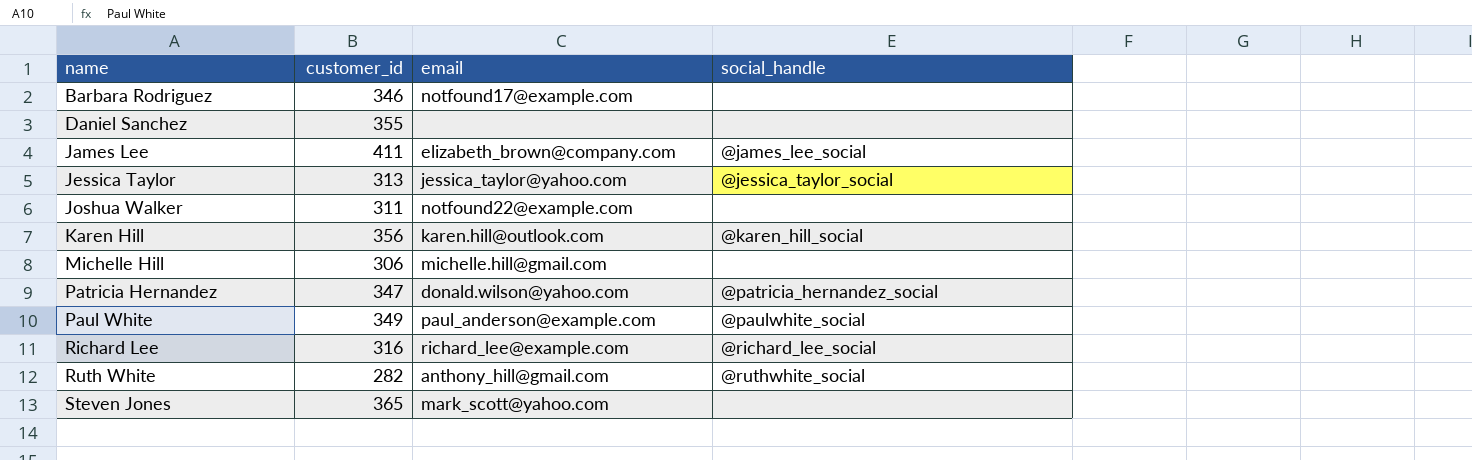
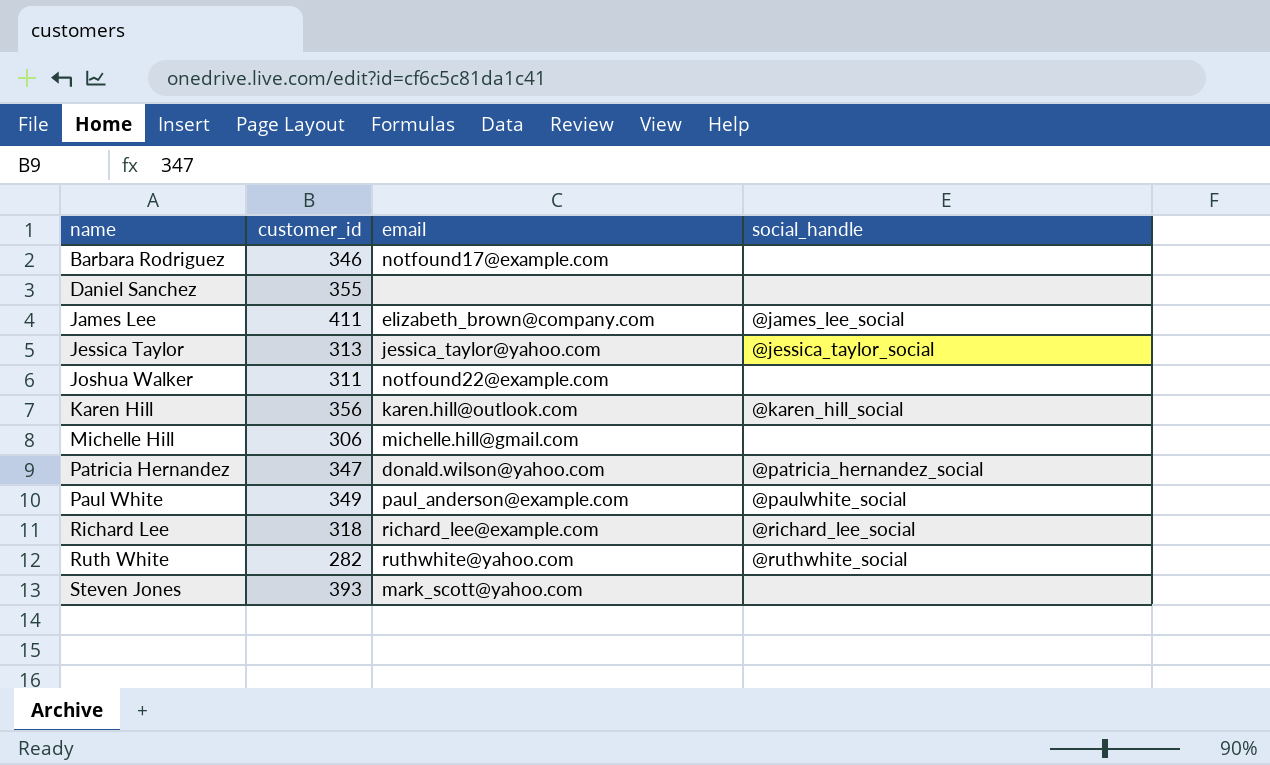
Richard Lee | customer_id: 316 -> 318
Ruth White | email: anthony_hill@gmail.com -> ruthwhite@yahoo.com
Steven Jones | customer_id: 365 -> 393

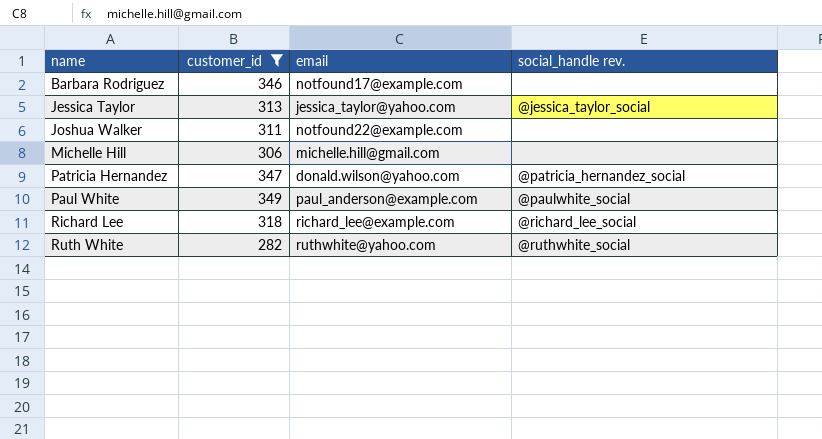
filter: none -> customer_id <= 349
column name: social_handle -> social_handle rev.

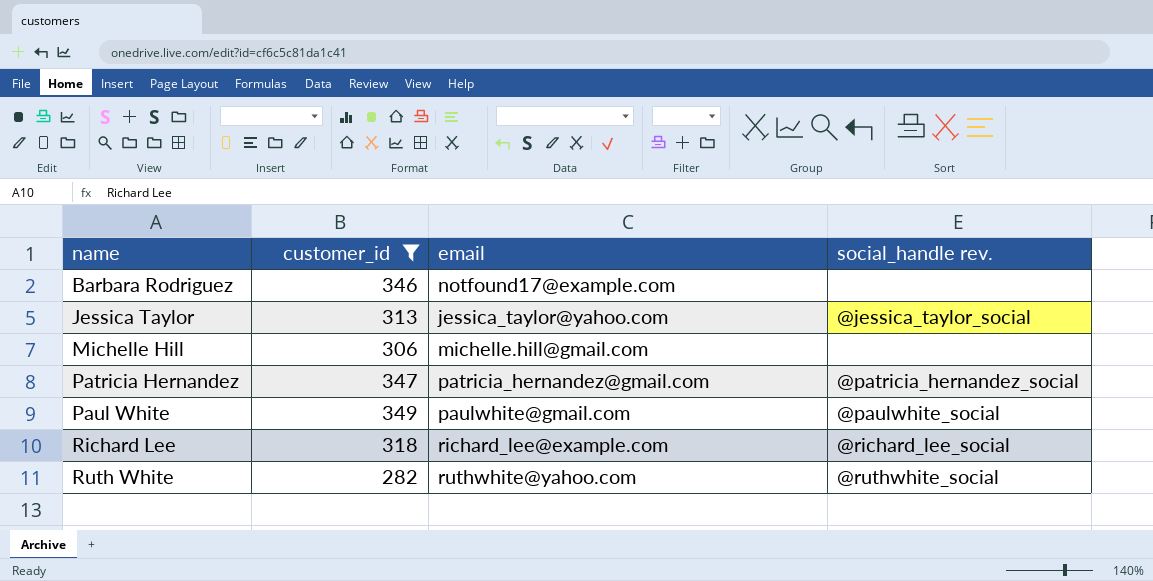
row Joshua Walker: 311 | notfound22@example.com | none -> none
Patricia Hernandez | email: donald.wilson@yahoo.com -> patricia_hernandez@gmail.com
Paul White | email: paul_anderson@example.com -> paulwhite@gmail.com

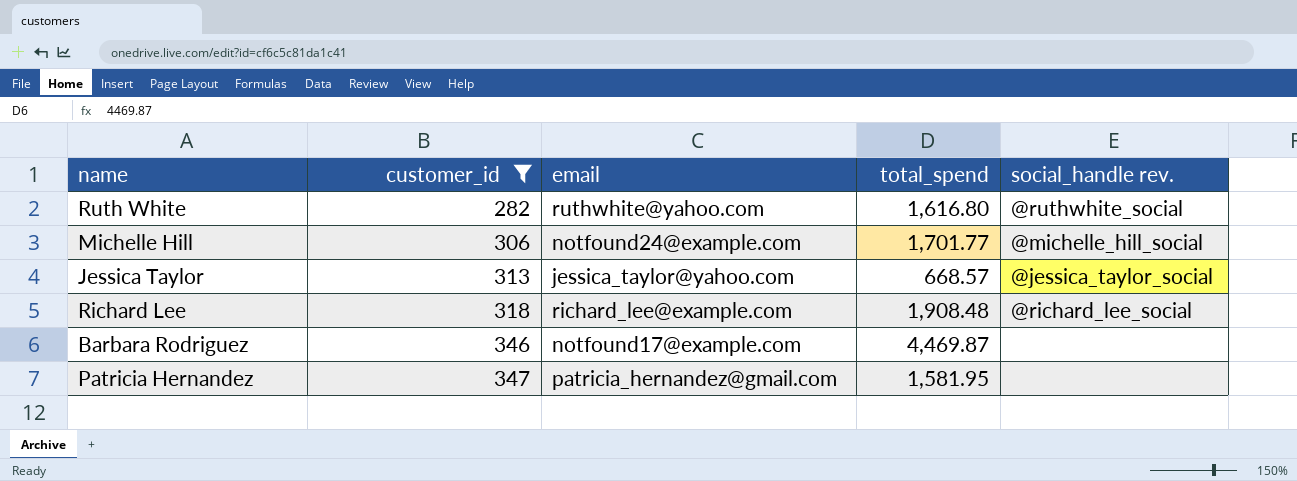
row order: name ascending -> customer_id ascending
column total_spend | position: none -> 4
row Paul White: 349 | paulwhite@gmail.com | @paulwhite_social -> none
Michelle Hill | email: michelle.hill@gmail.com -> notfound24@example.com
Michelle Hill | social_handle rev.: none -> @michelle_hill_social
Patricia Hernandez | social_handle rev.: @patricia_hernandez_social -> none

